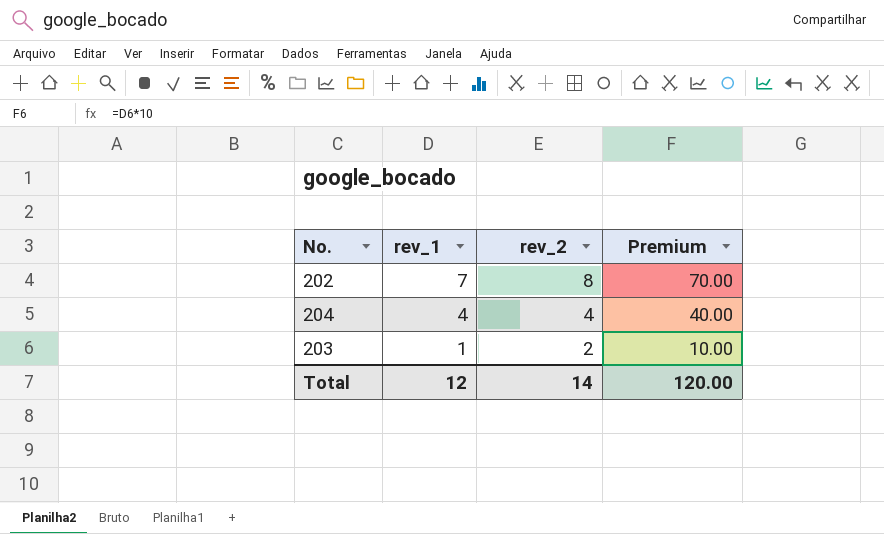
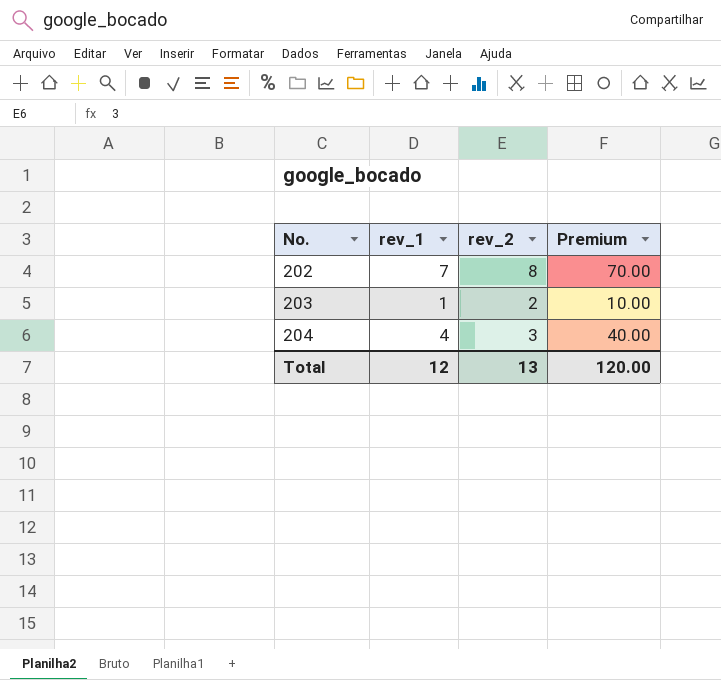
row order: rev_1 descending -> No. ascending
204 | rev_2: 4 -> 3
Total | rev_2: 14 -> 13

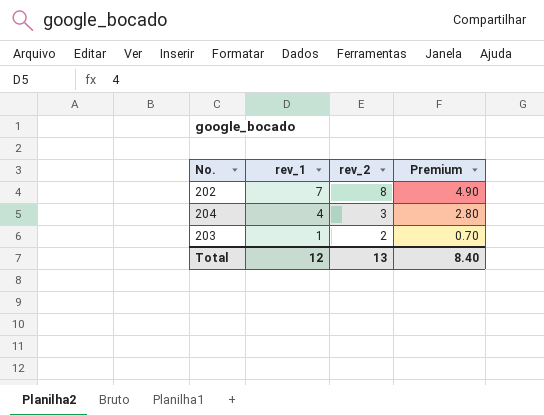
row order: No. ascending -> rev_1 descending
column Premium | formula: [rev_1] * 10 -> [rev_1] * 0.7
Total | Premium: 120.00 -> 8.40

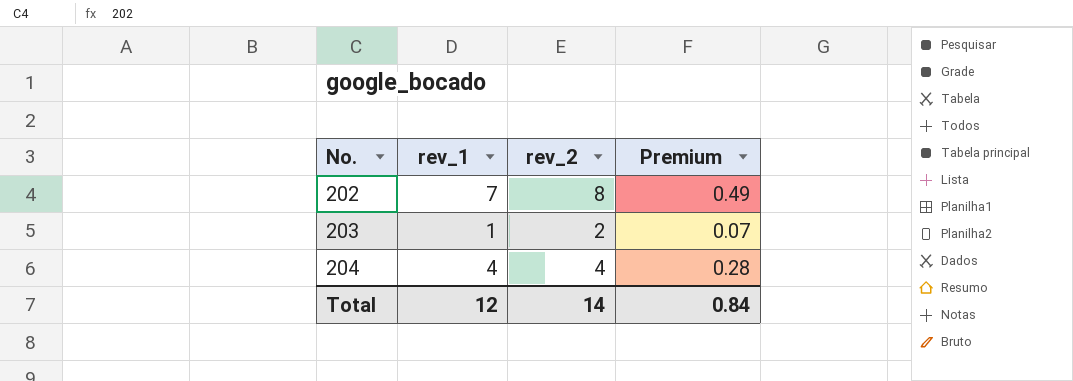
row order: rev_1 descending -> No. ascending
column Premium | formula: [rev_1] * 0.7 -> [rev_1] * 0.07
204 | rev_2: 3 -> 4
Total | rev_2: 13 -> 14
Total | Premium: 8.40 -> 0.84

